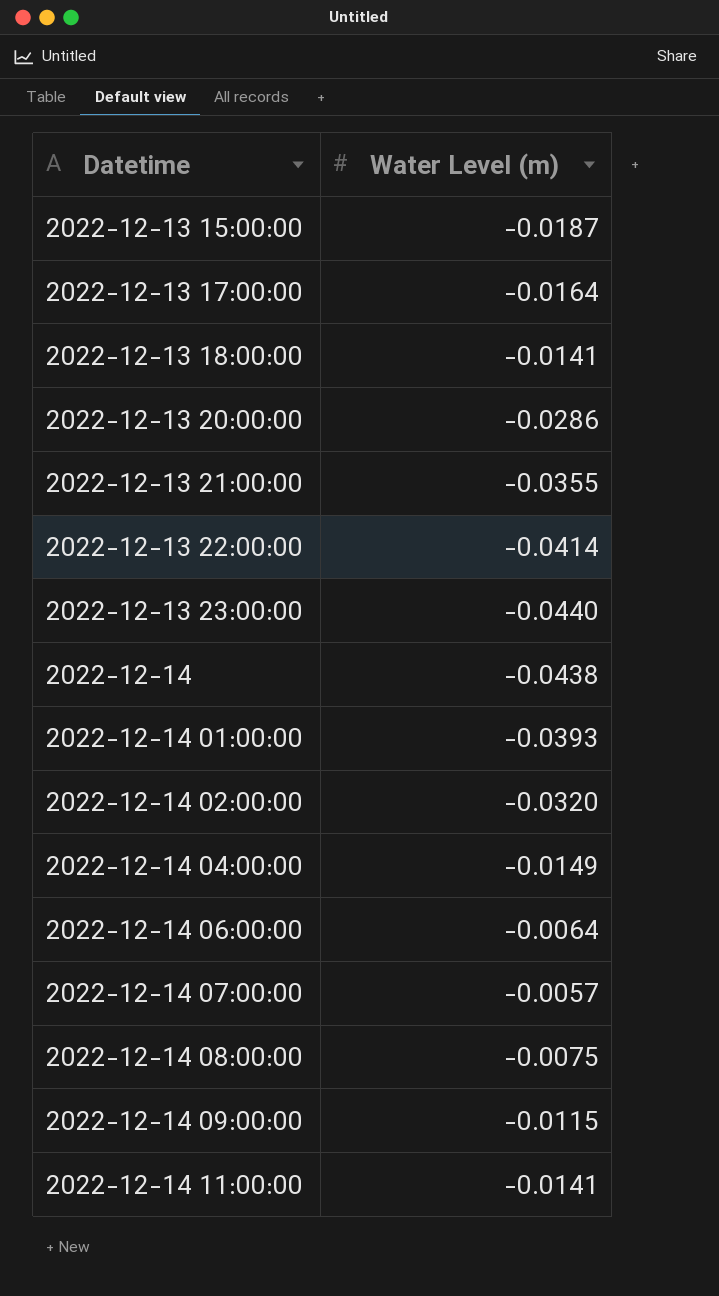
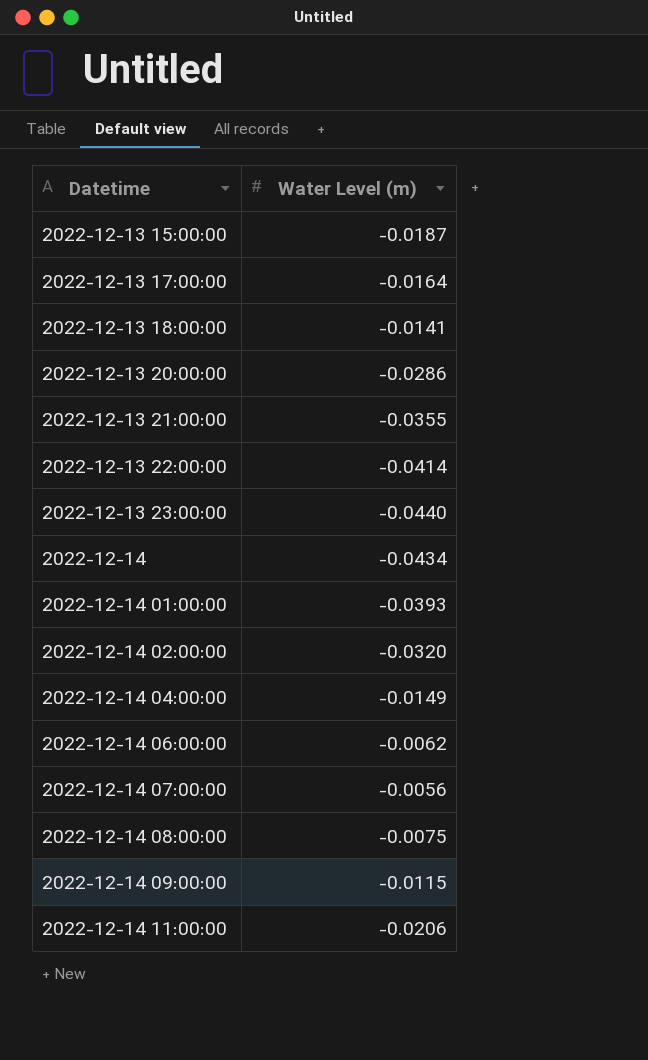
2022-12-14 | Water Level (m): -0.0438 -> -0.0434
2022-12-14 06:00:00 | Water Level (m): -0.0064 -> -0.0062
2022-12-14 07:00:00 | Water Level (m): -0.0057 -> -0.0056
2022-12-14 11:00:00 | Water Level (m): -0.0141 -> -0.0206

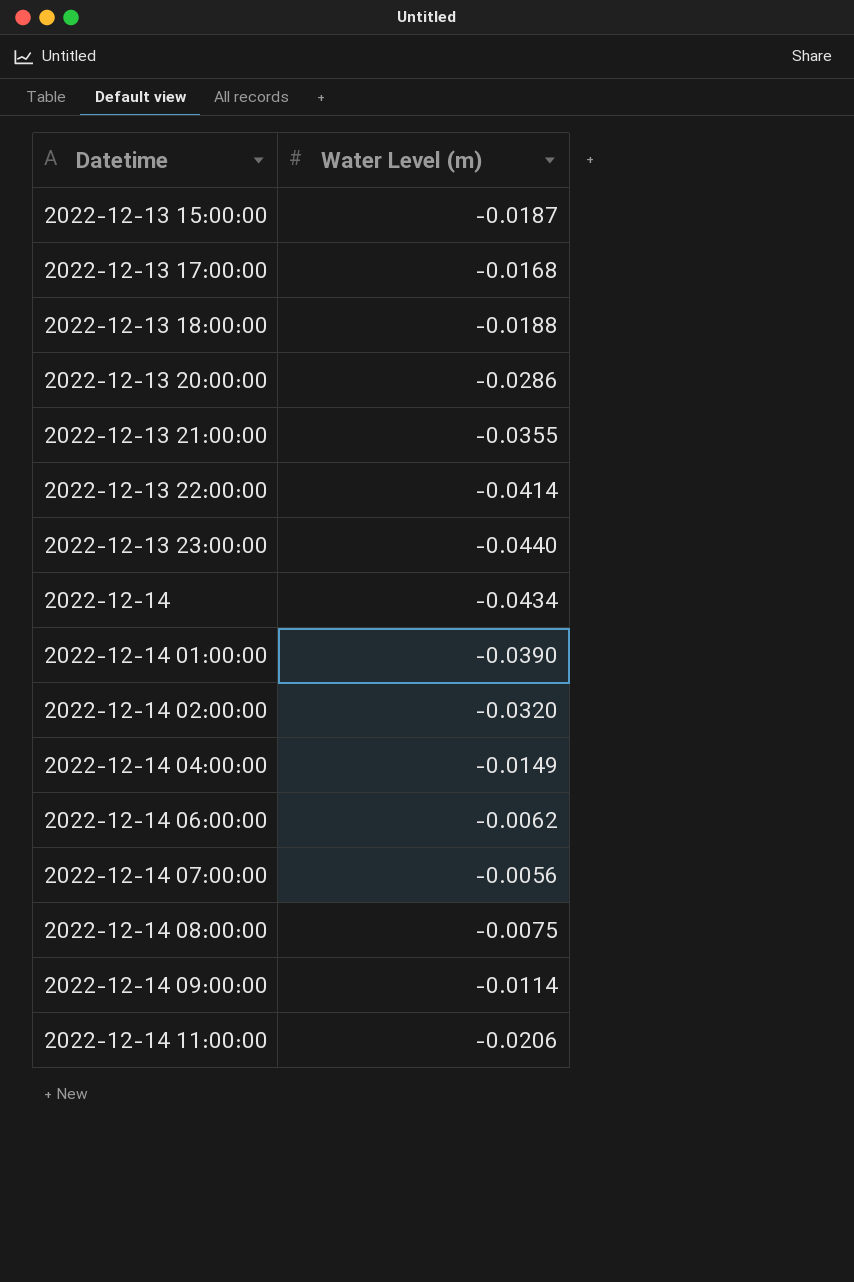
2022-12-13 17:00:00 | Water Level (m): -0.0164 -> -0.0168
2022-12-13 18:00:00 | Water Level (m): -0.0141 -> -0.0188
2022-12-14 01:00:00 | Water Level (m): -0.0393 -> -0.0390
2022-12-14 09:00:00 | Water Level (m): -0.0115 -> -0.0114

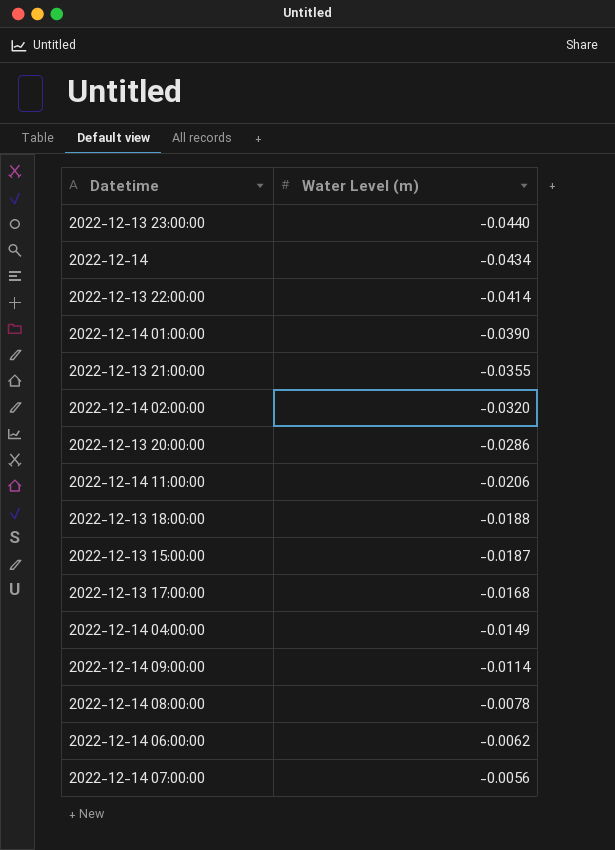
row order: Datetime ascending -> Water Level (m) ascending
2022-12-14 08:00:00 | Water Level (m): -0.0075 -> -0.0078

